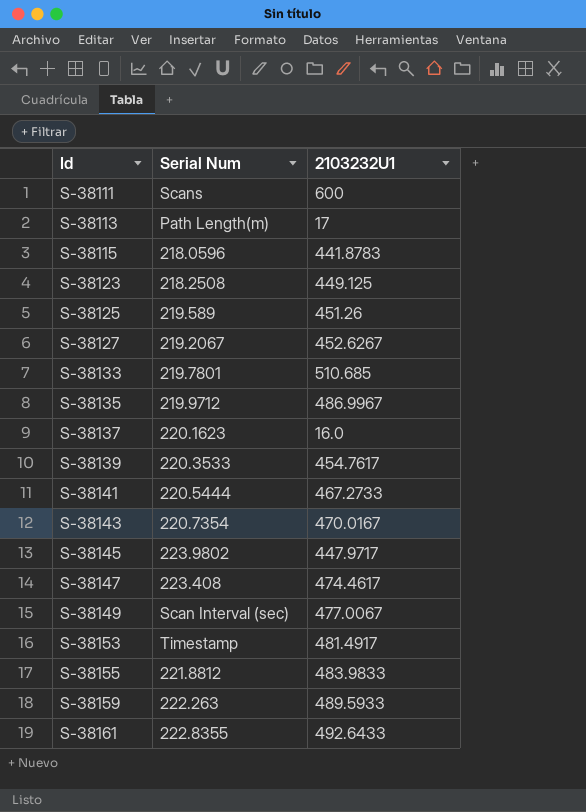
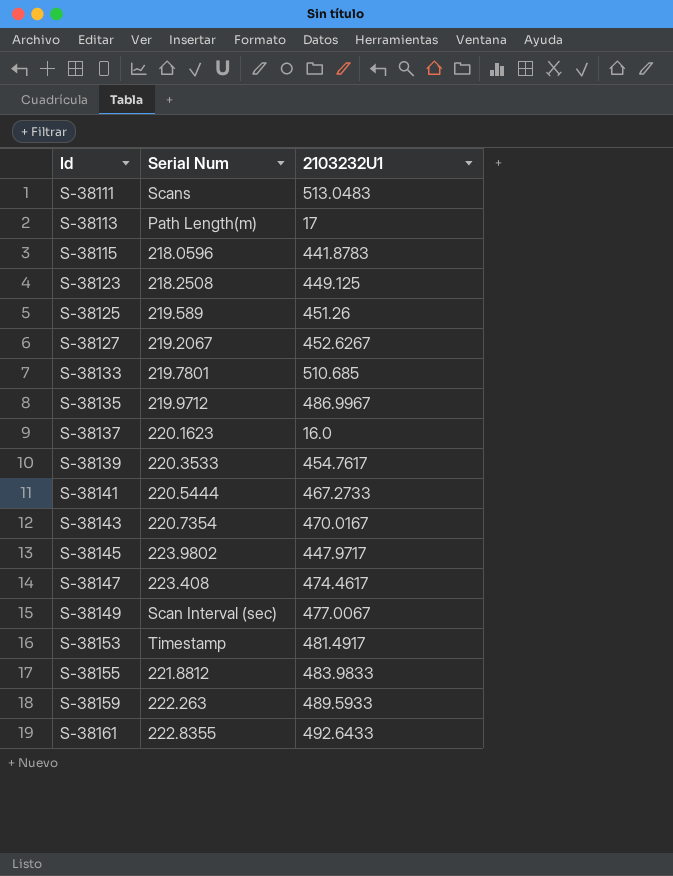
S-38111 | 2103232U1: 600 -> 513.0483

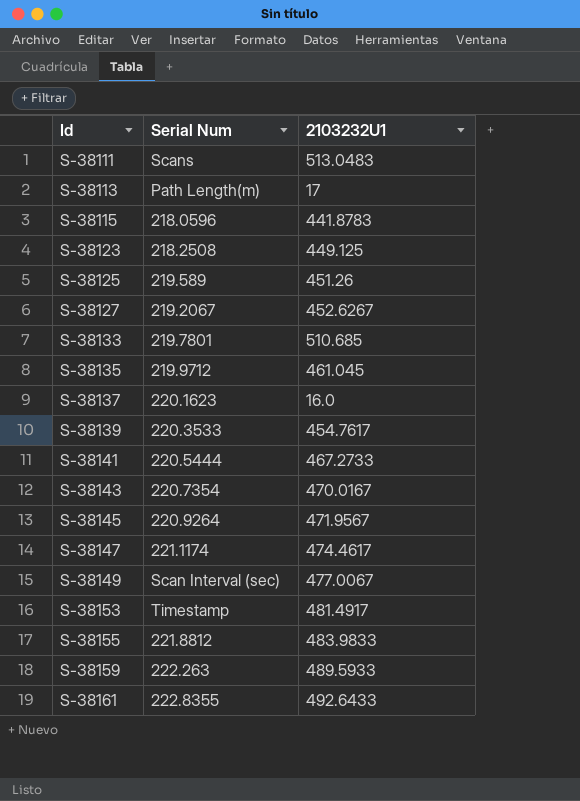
S-38135 | 2103232U1: 486.9967 -> 461.045
S-38145 | Serial Num: 223.9802 -> 220.9264
S-38145 | 2103232U1: 447.9717 -> 471.9567
S-38147 | Serial Num: 223.408 -> 221.1174

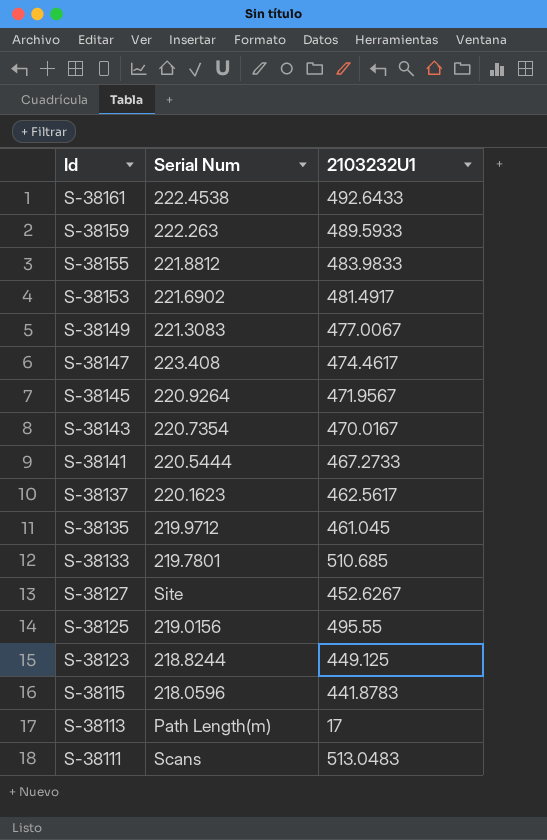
row order: Id ascending -> Id descending
row S-38139: 220.3533 | 454.7617 -> none
S-38161 | Serial Num: 222.8355 -> 222.4538
S-38153 | Serial Num: Timestamp -> 221.6902
S-38149 | Serial Num: Scan Interval (sec) -> 221.3083
S-38147 | Serial Num: 221.1174 -> 223.408
S-38137 | 2103232U1: 16.0 -> 462.5617
S-38127 | Serial Num: 219.2067 -> Site
S-38125 | Serial Num: 219.589 -> 219.0156
S-38125 | 2103232U1: 451.26 -> 495.55
S-38123 | Serial Num: 218.2508 -> 218.8244

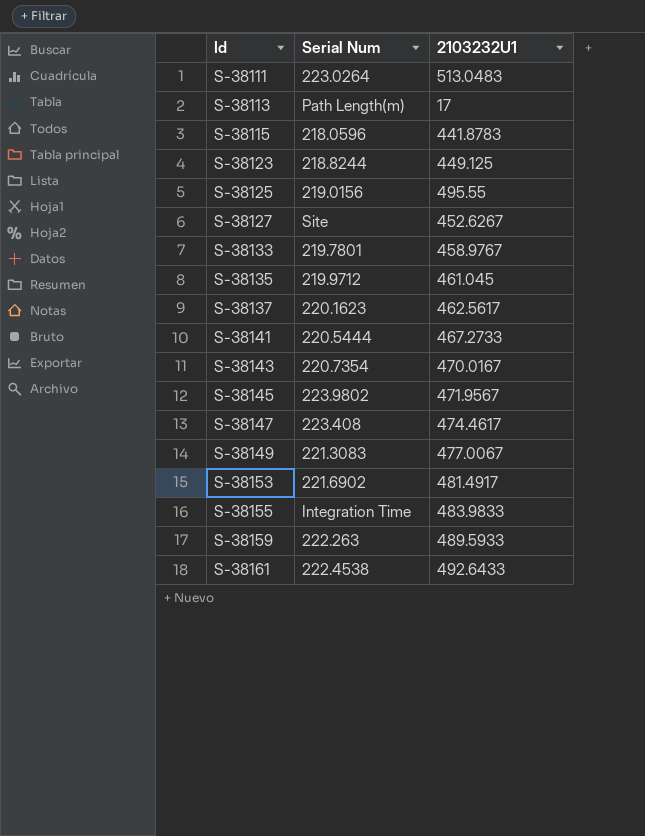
row order: Id descending -> Id ascending
S-38111 | Serial Num: Scans -> 223.0264
S-38133 | 2103232U1: 510.685 -> 458.9767
S-38145 | Serial Num: 220.9264 -> 223.9802
S-38155 | Serial Num: 221.8812 -> Integration Time

